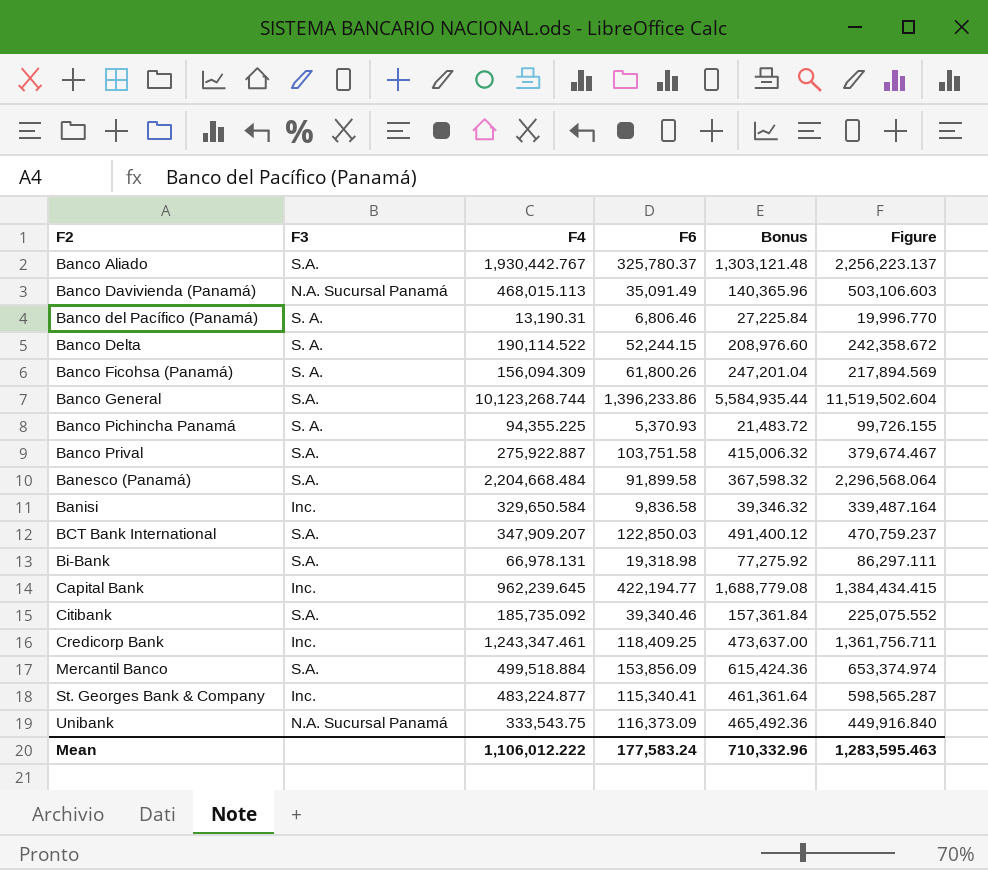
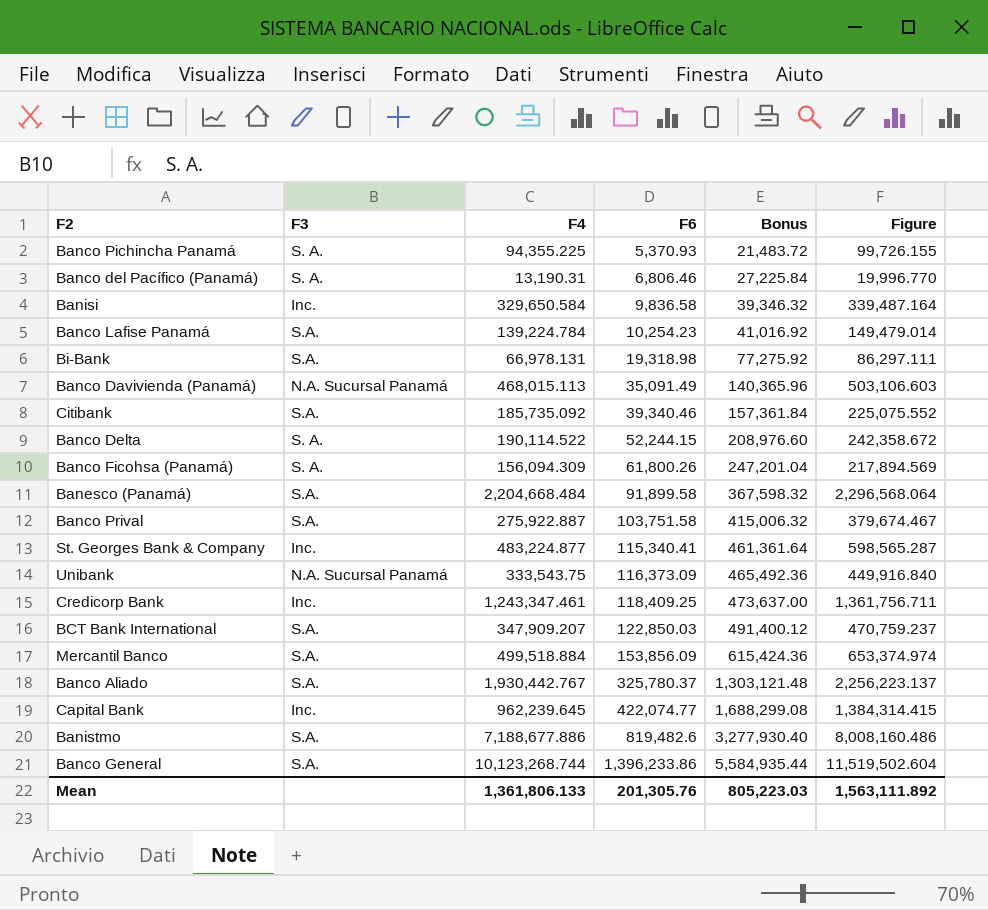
row order: F2 ascending -> F6 ascending
row Banco Lafise Panamá: none -> S.A. | 139,224.784 | 10,254.23 | 41,016.92 | 149,479.014
Capital Bank | F6: 422,194.77 -> 422,074.77
Capital Bank | Bonus: 1,688,779.08 -> 1,688,299.08
Capital Bank | Figure: 1,384,434.415 -> 1,384,314.415
row Banistmo: none -> S.A. | 7,188,677.886 | 819,482.6 | 3,277,930.40 | 8,008,160.486
Mean | F4: 1,106,012.222 -> 1,361,806.133
Mean | F6: 177,583.24 -> 201,305.76
Mean | Bonus: 710,332.96 -> 805,223.03
Mean | Figure: 1,283,595.463 -> 1,563,111.892

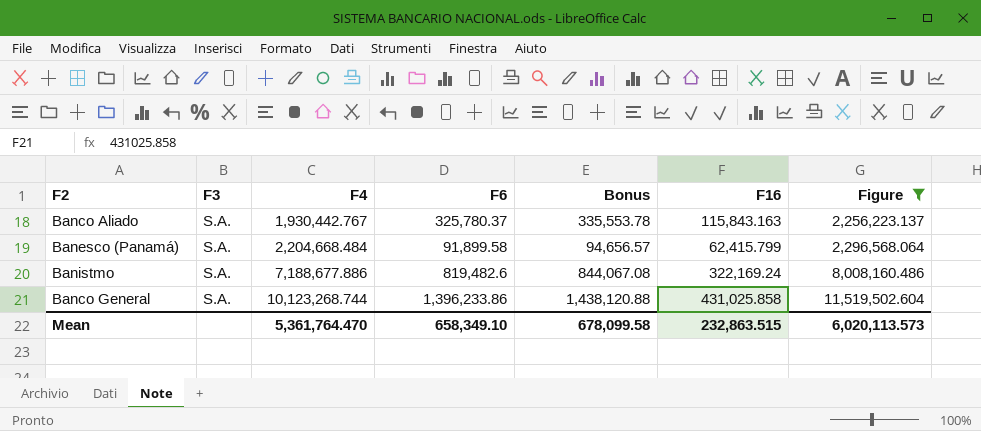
filter: none -> Figure >= 2,256,223.137
row order: F6 ascending -> F4 ascending
column Bonus | formula: [F6] * 4 -> [F6] * 1.03
column F16 | position: none -> 6
Mean | F4: 1,361,806.133 -> 5,361,764.470
Mean | F6: 201,305.76 -> 658,349.10
Mean | Bonus: 805,223.03 -> 678,099.58
Mean | Figure: 1,563,111.892 -> 6,020,113.573

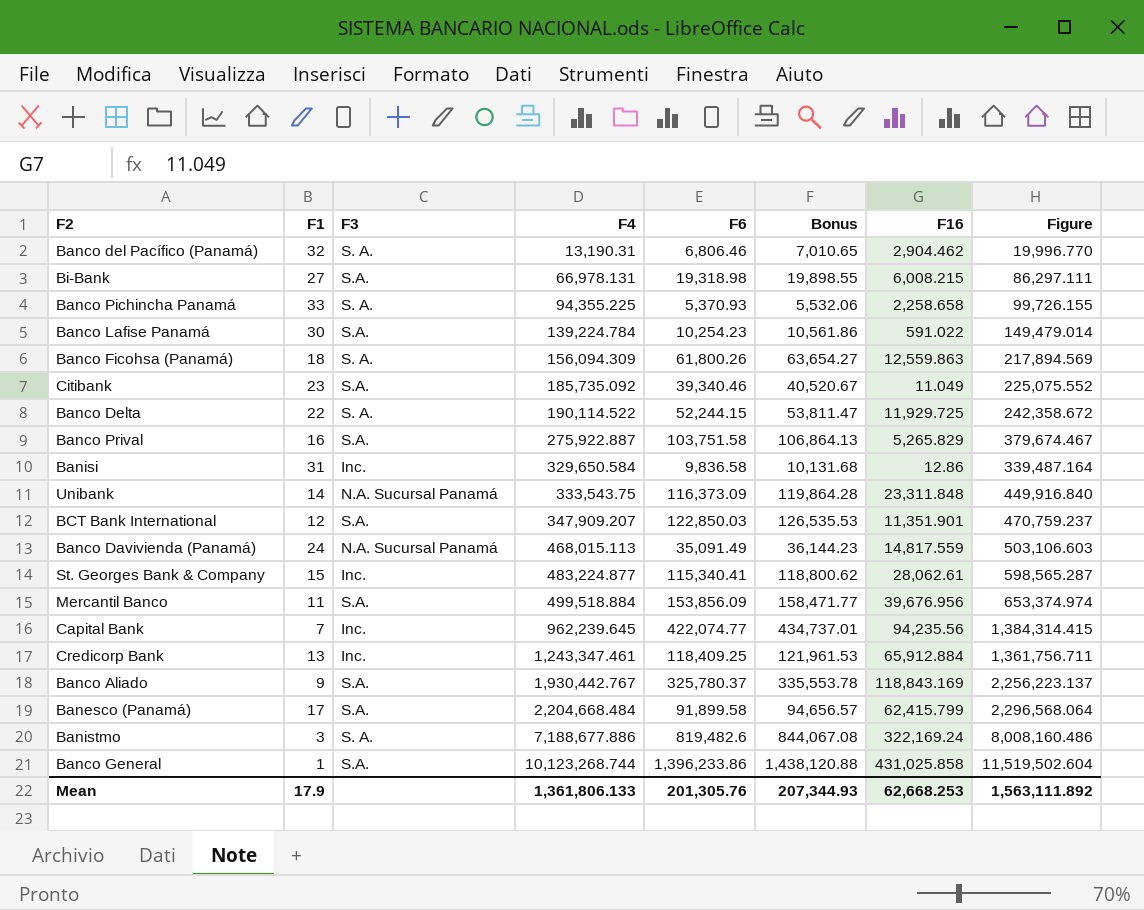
filter: Figure >= 2,256,223.137 -> none
column F1 | position: none -> 2
Banco Aliado | F16: 115,843.163 -> 118,843.169
Banistmo | F3: S.A. -> S. A.
Mean | F4: 5,361,764.470 -> 1,361,806.133
Mean | F6: 658,349.10 -> 201,305.76
Mean | Bonus: 678,099.58 -> 207,344.93
Mean | F16: 232,863.515 -> 62,668.253
Mean | Figure: 6,020,113.573 -> 1,563,111.892

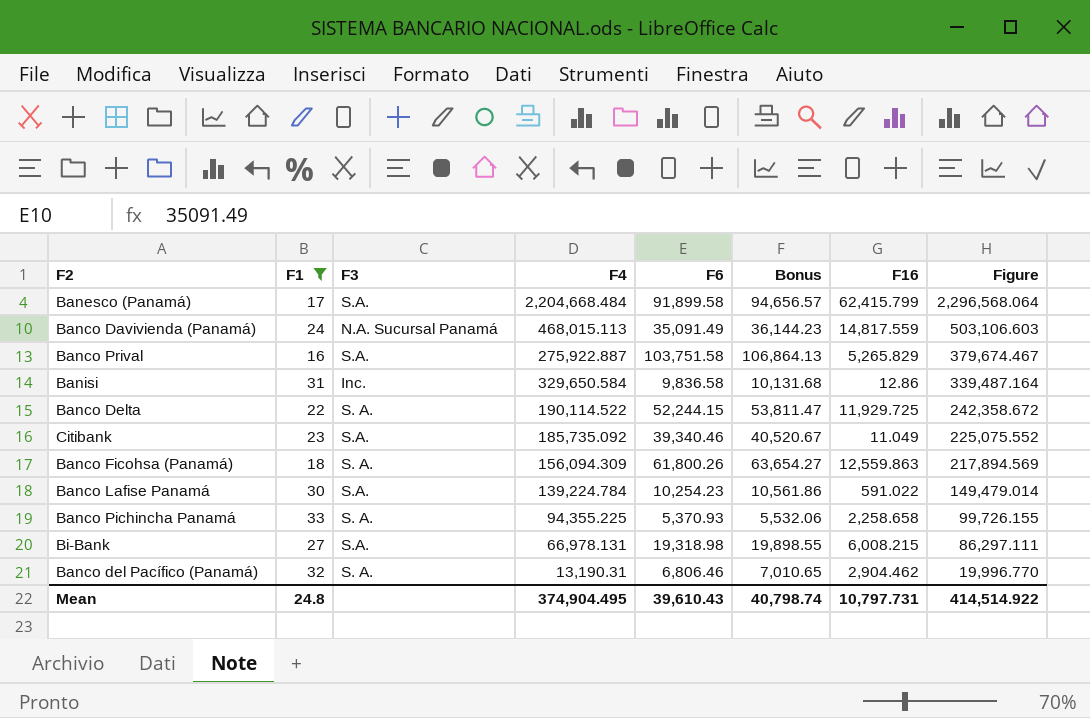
filter: none -> F1 >= 16
row order: F4 ascending -> Figure descending
Mean | F1: 17.9 -> 24.8
Mean | F4: 1,361,806.133 -> 374,904.495
Mean | F6: 201,305.76 -> 39,610.43
Mean | Bonus: 207,344.93 -> 40,798.74
Mean | F16: 62,668.253 -> 10,797.731
Mean | Figure: 1,563,111.892 -> 414,514.922

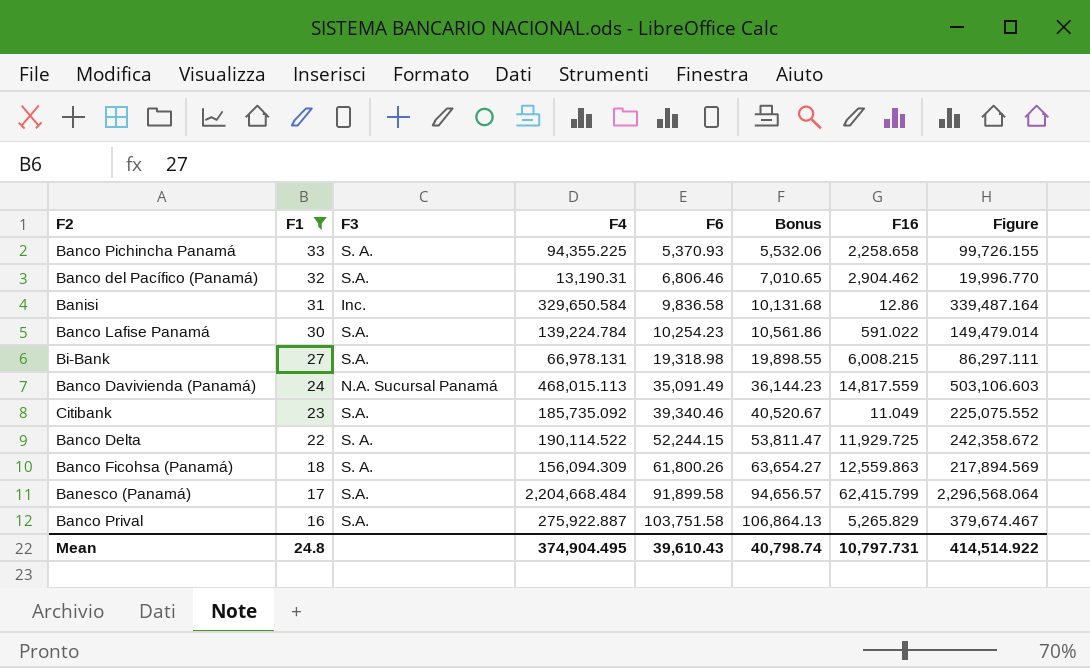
row order: Figure descending -> F1 descending
Banco del Pacífico (Panamá) | F3: S. A. -> S.A.

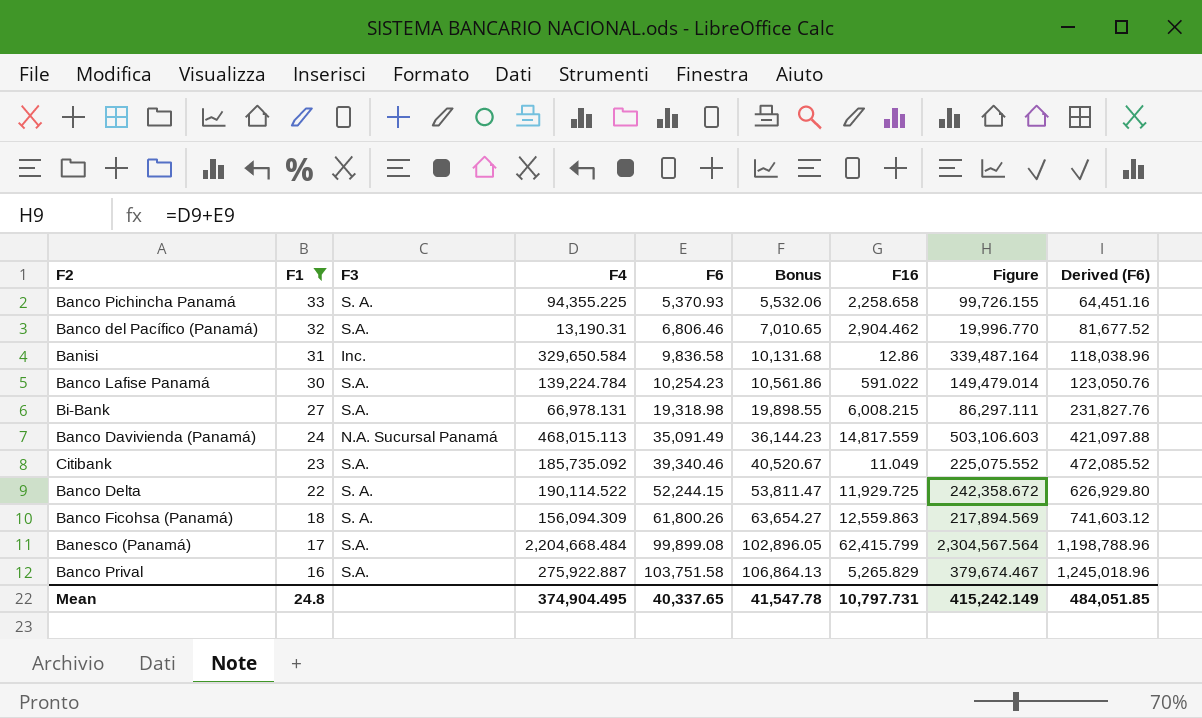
column Derived (F6) | formula: none -> [F6] * 12
Banesco (Panamá) | F6: 91,899.58 -> 99,899.08
Banesco (Panamá) | Bonus: 94,656.57 -> 102,896.05
Banesco (Panamá) | Figure: 2,296,568.064 -> 2,304,567.564
Mean | F6: 39,610.43 -> 40,337.65
Mean | Bonus: 40,798.74 -> 41,547.78
Mean | Figure: 414,514.922 -> 415,242.149

